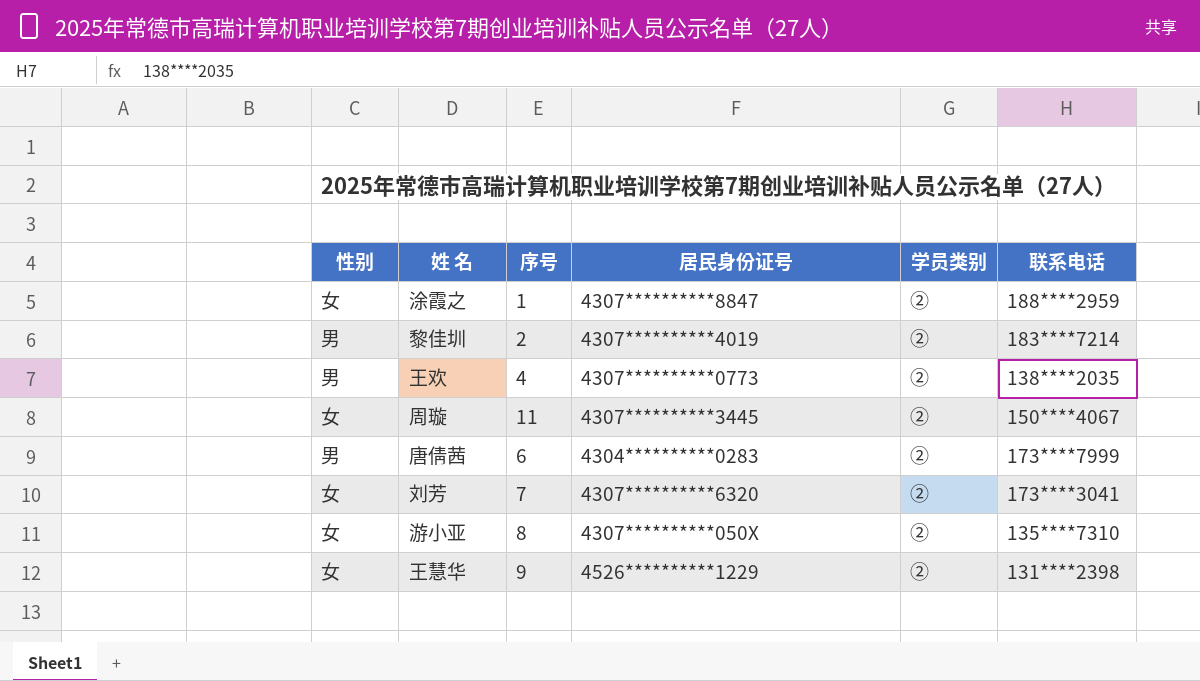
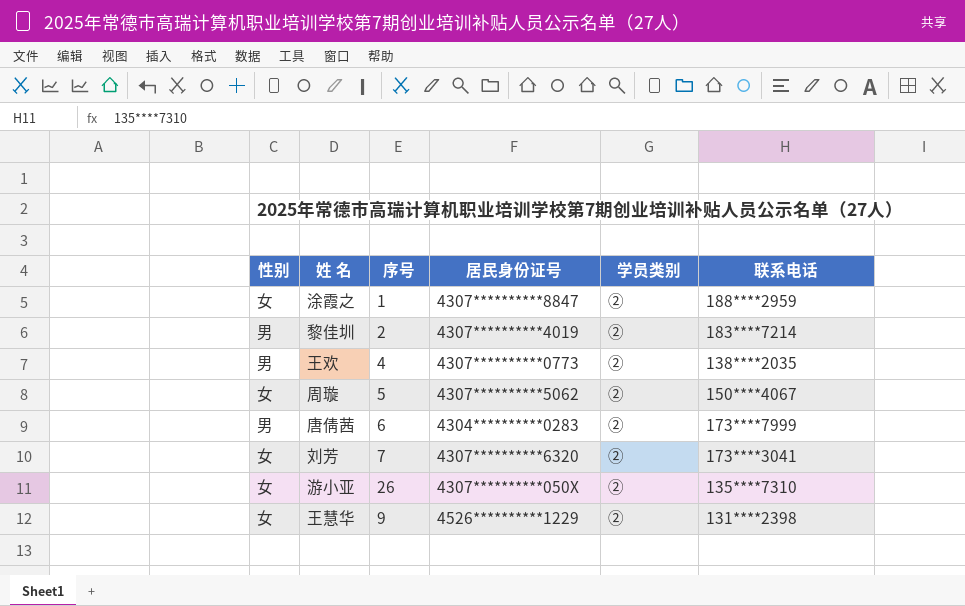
周璇 | 序号: 11 -> 5
周璇 | 居民身份证号: 4307**********3445 -> 4307**********5062
游小亚 | 序号: 8 -> 26

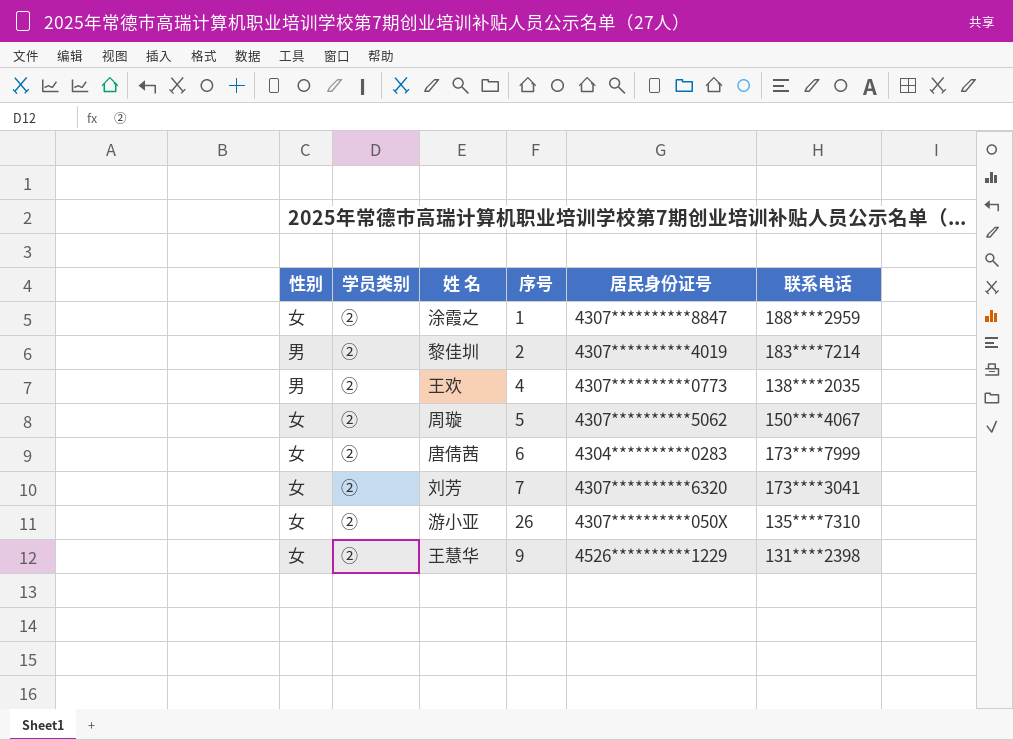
column 学员类别 | position: 5 -> 2
唐倩茜 | 性别: 男 -> 女

